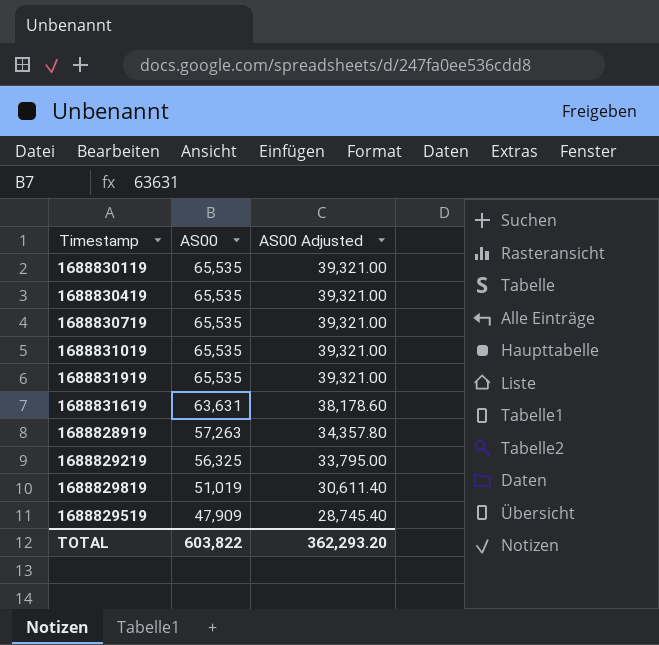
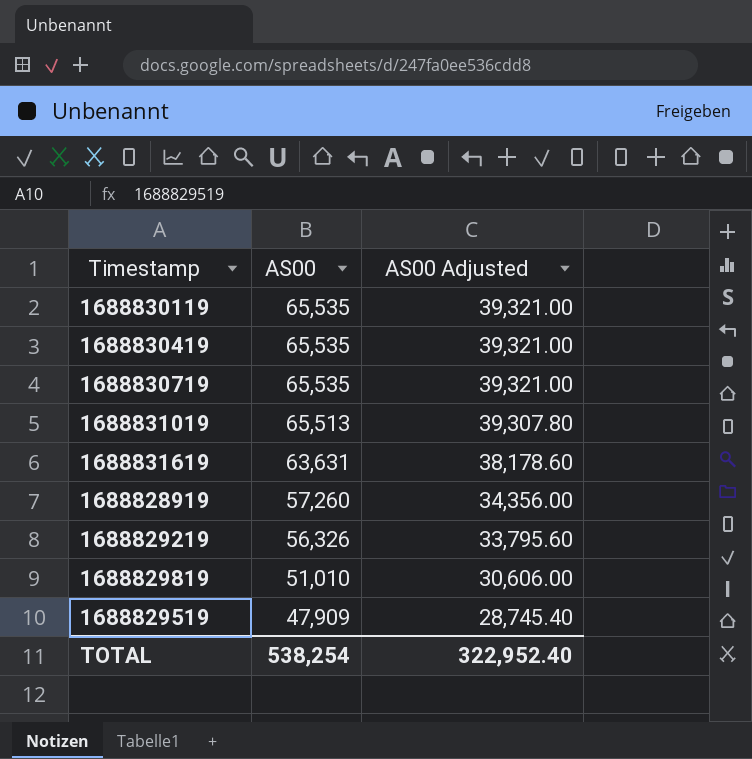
row 1688831919: 65,535 | 39,321.00 -> none
1688831019 | AS00: 65,535 -> 65,513
1688831019 | AS00 Adjusted: 39,321.00 -> 39,307.80
1688828919 | AS00: 57,263 -> 57,260
1688828919 | AS00 Adjusted: 34,357.80 -> 34,356.00
1688829219 | AS00: 56,325 -> 56,326
1688829219 | AS00 Adjusted: 33,795.00 -> 33,795.60
1688829819 | AS00: 51,019 -> 51,010
1688829819 | AS00 Adjusted: 30,611.40 -> 30,606.00
TOTAL | AS00: 603,822 -> 538,254
TOTAL | AS00 Adjusted: 362,293.20 -> 322,952.40

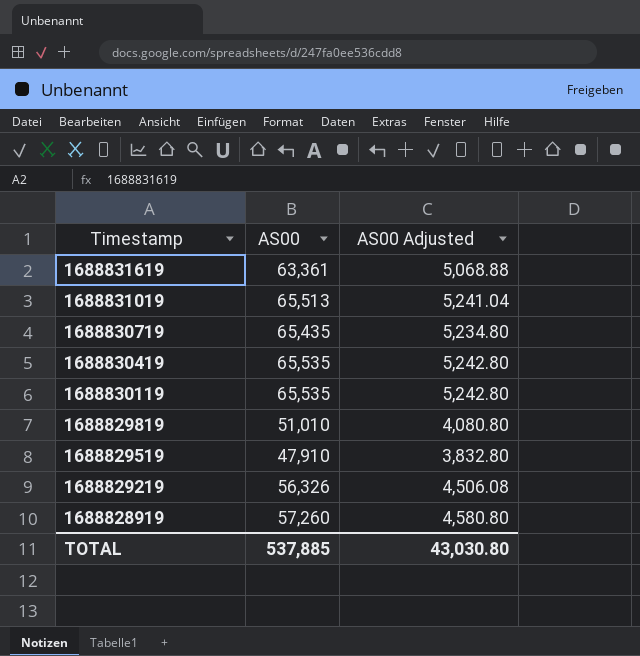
row order: AS00 descending -> Timestamp descending
column AS00 Adjusted | formula: [AS00] * 0.6 -> [AS00] * 0.08
1688831619 | AS00: 63,631 -> 63,361
1688830719 | AS00: 65,535 -> 65,435
1688829519 | AS00: 47,909 -> 47,910
TOTAL | AS00: 538,254 -> 537,885
TOTAL | AS00 Adjusted: 322,952.40 -> 43,030.80

